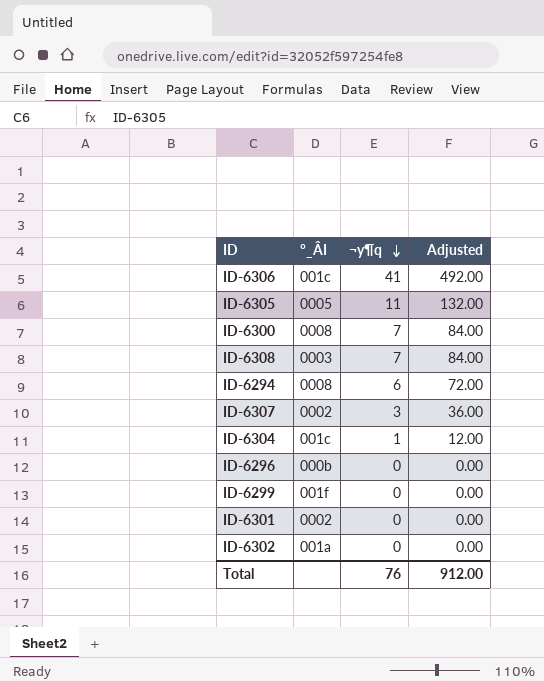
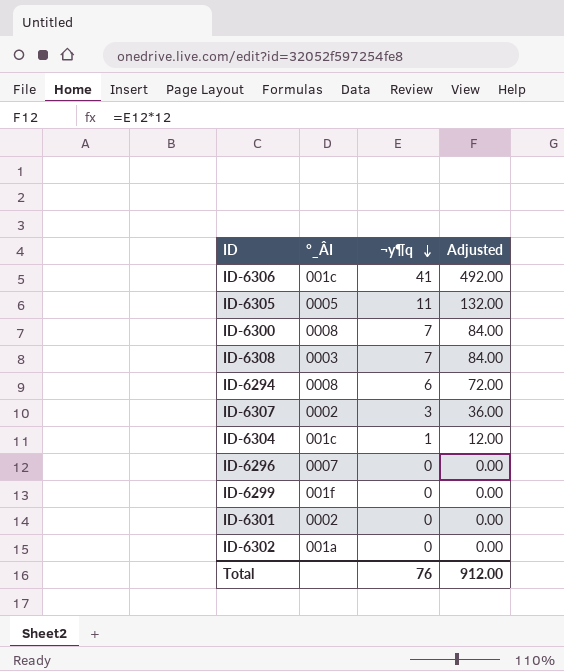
ID-6296 | °_ÂI: 000b -> 0007

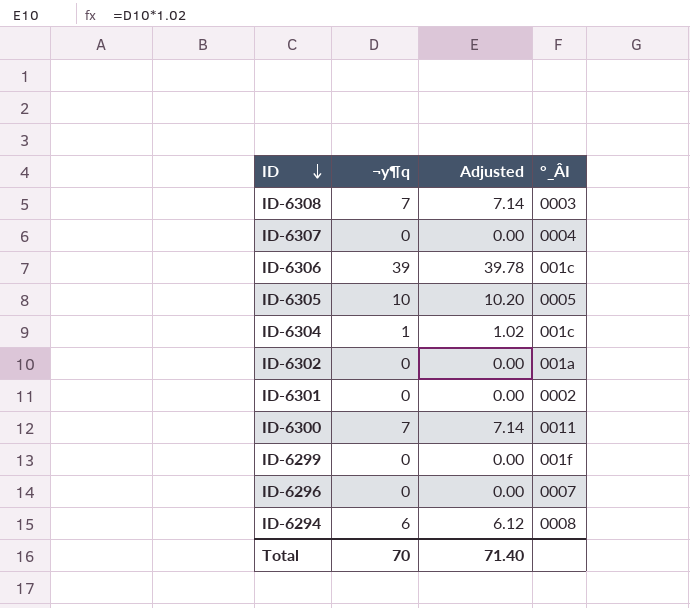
row order: ¬y¶q descending -> ID descending
column Adjusted | formula: [¬y¶q] * 12 -> [¬y¶q] * 1.02
column °_ÂI | position: 2 -> 4
ID-6307 | ¬y¶q: 3 -> 0
ID-6307 | °_ÂI: 0002 -> 0004
ID-6306 | ¬y¶q: 41 -> 39
ID-6305 | ¬y¶q: 11 -> 10
ID-6300 | °_ÂI: 0008 -> 0011
Total | ¬y¶q: 76 -> 70
Total | Adjusted: 912.00 -> 71.40

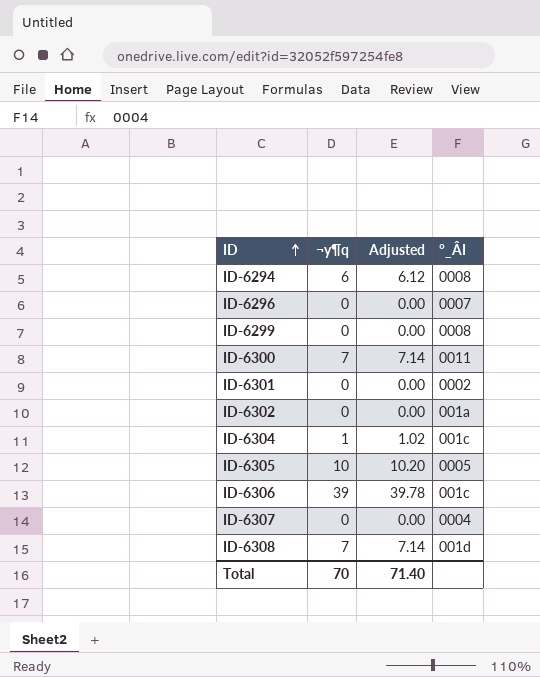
row order: ID descending -> ID ascending
ID-6299 | °_ÂI: 001f -> 0008
ID-6308 | °_ÂI: 0003 -> 001d

